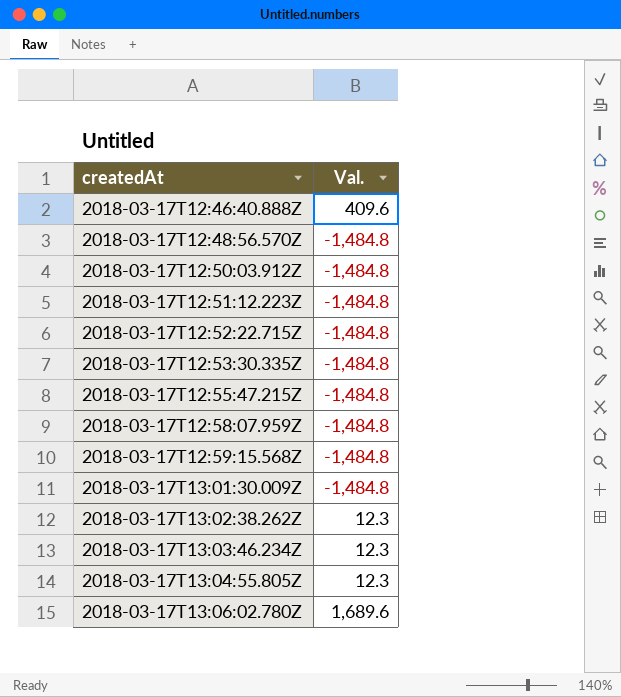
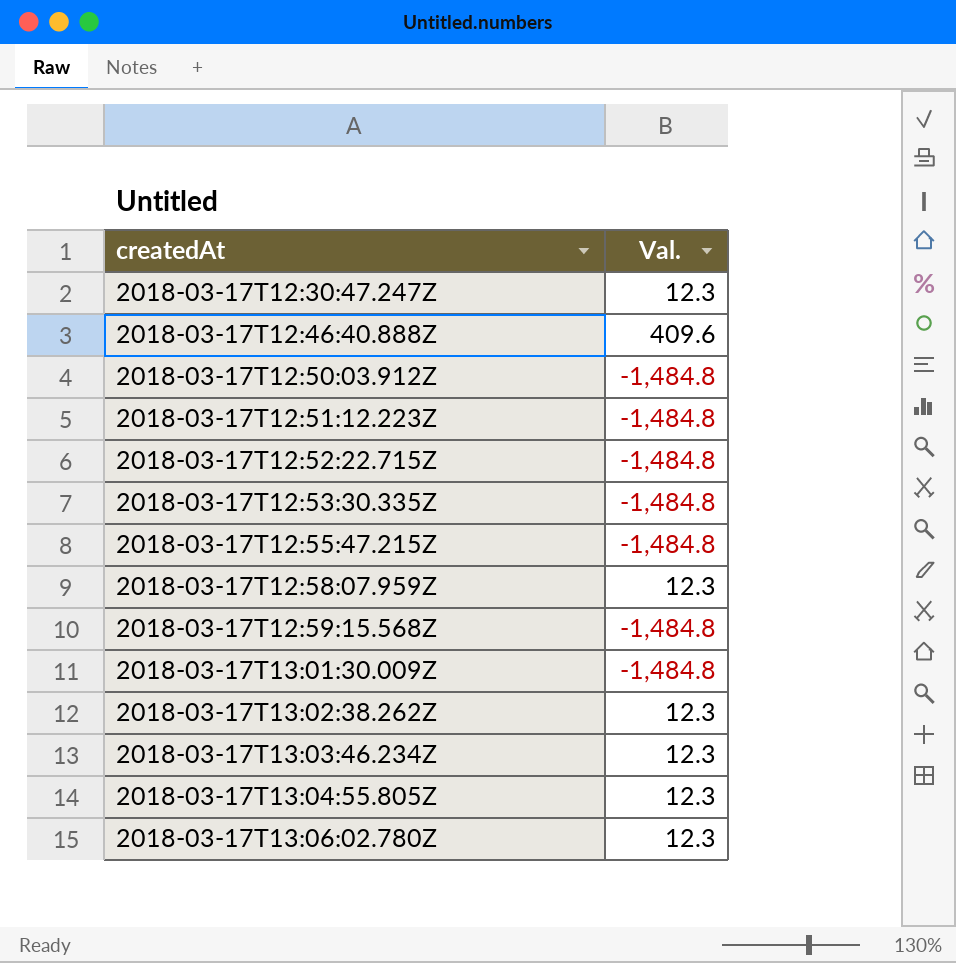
row 2018-03-17T12:48:56.570Z: -1,484.8 -> none
row 2018-03-17T12:30:47.247Z: none -> 12.3
2018-03-17T12:58:07.959Z | Val.: -1,484.8 -> 12.3
2018-03-17T13:06:02.780Z | Val.: 1,689.6 -> 12.3

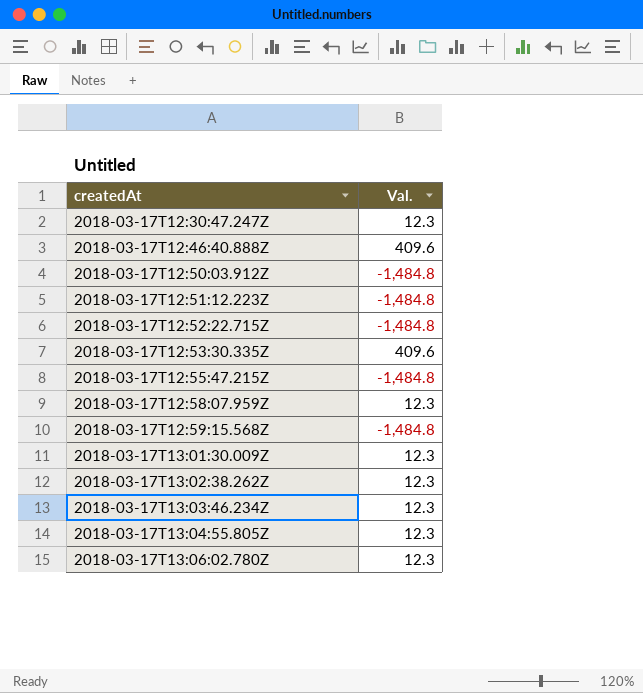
2018-03-17T12:53:30.335Z | Val.: -1,484.8 -> 409.6
2018-03-17T13:01:30.009Z | Val.: -1,484.8 -> 12.3

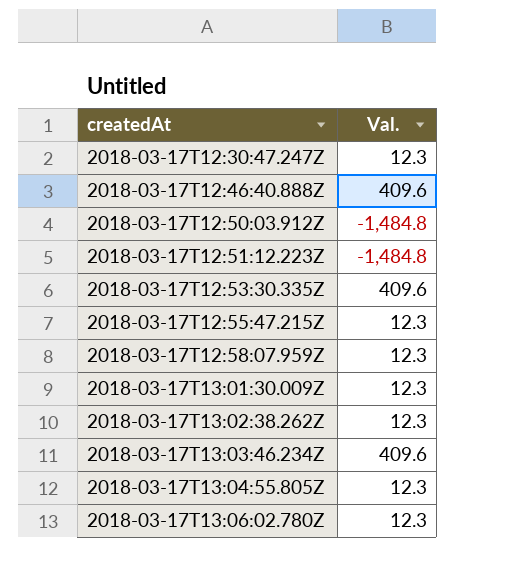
row 2018-03-17T12:52:22.715Z: -1,484.8 -> none
row 2018-03-17T12:59:15.568Z: -1,484.8 -> none
2018-03-17T12:55:47.215Z | Val.: -1,484.8 -> 12.3
2018-03-17T13:03:46.234Z | Val.: 12.3 -> 409.6

